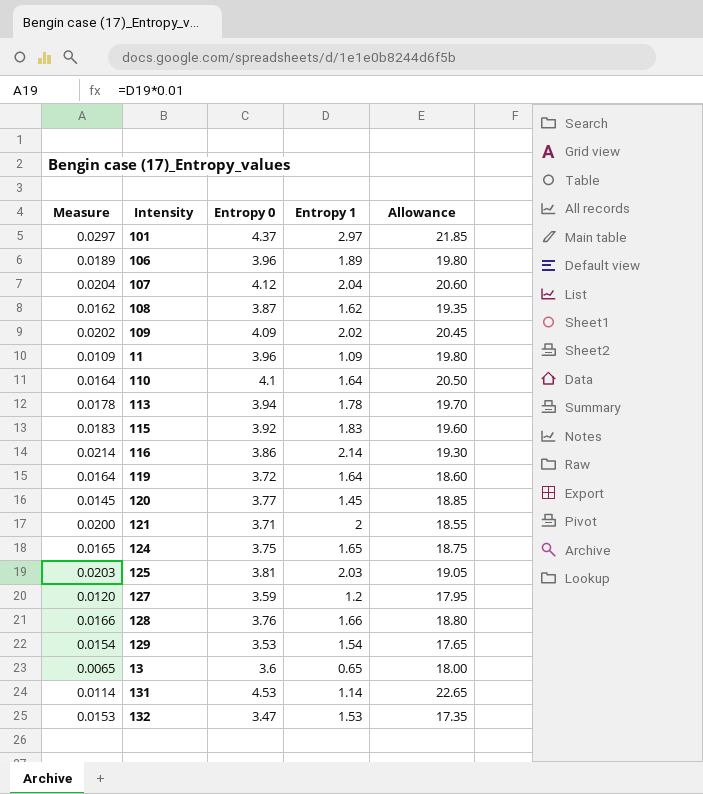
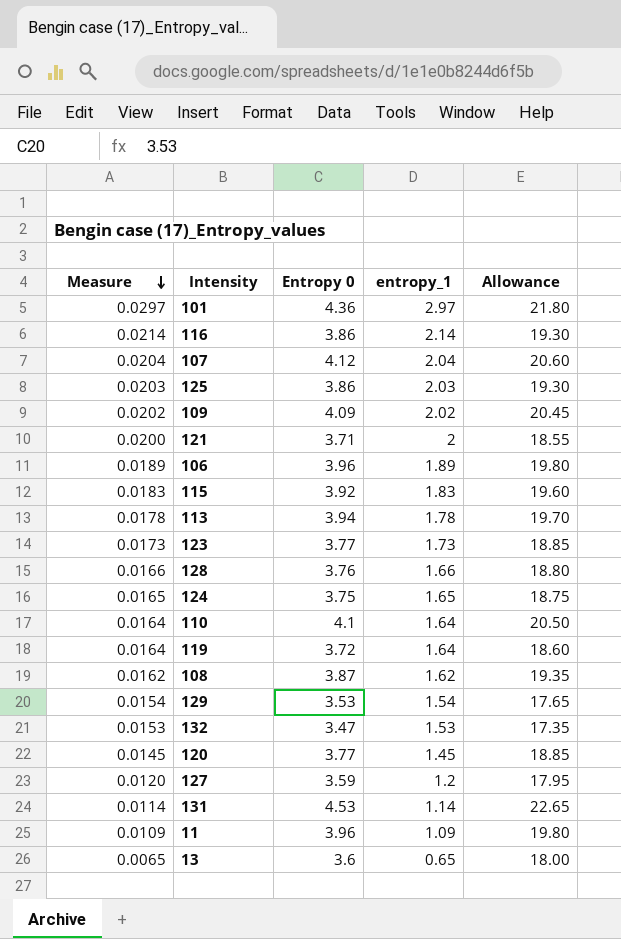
row order: none -> Measure descending
column name: Entropy 1 -> entropy_1
101 | Entropy 0: 4.37 -> 4.36
101 | Allowance: 21.85 -> 21.80
125 | Entropy 0: 3.81 -> 3.86
125 | Allowance: 19.05 -> 19.30
row 123: none -> 0.0173 | 3.77 | 1.73 | 18.85

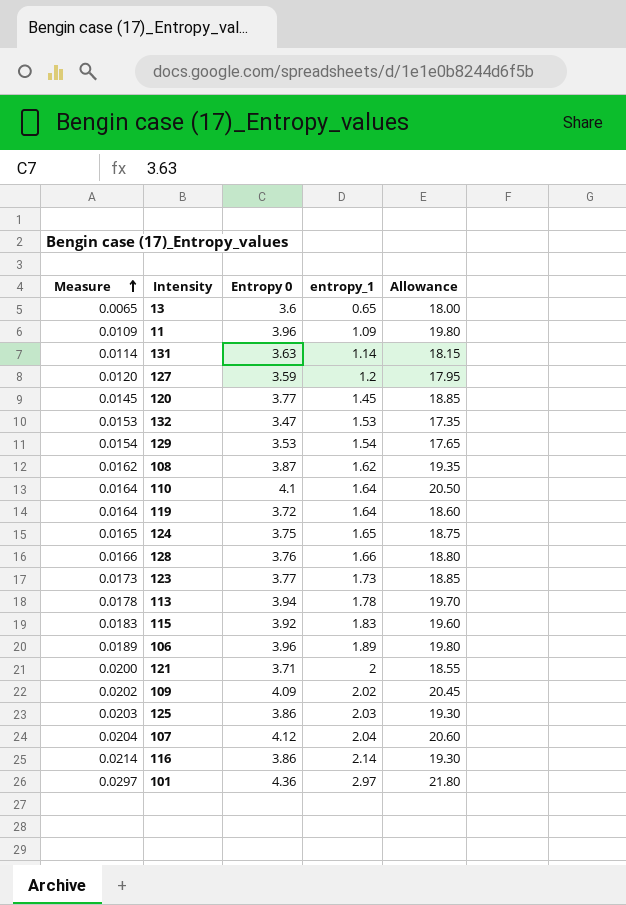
row order: Measure descending -> Measure ascending
131 | Entropy 0: 4.53 -> 3.63
131 | Allowance: 22.65 -> 18.15

